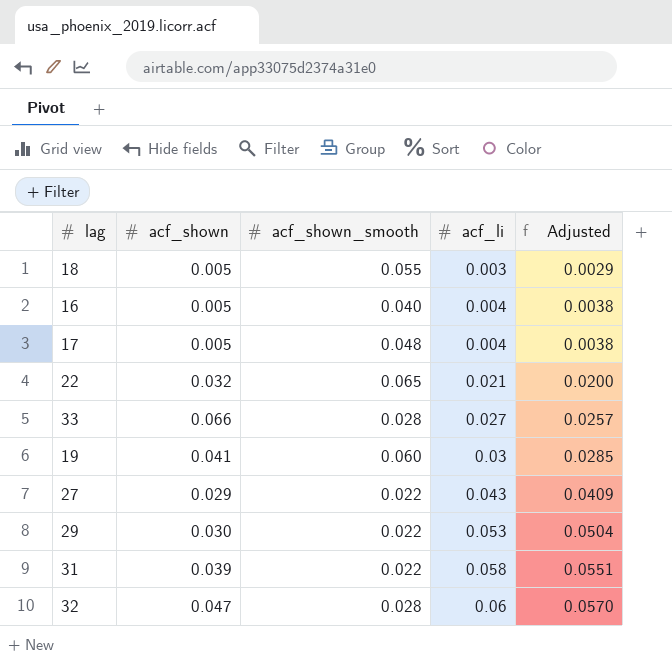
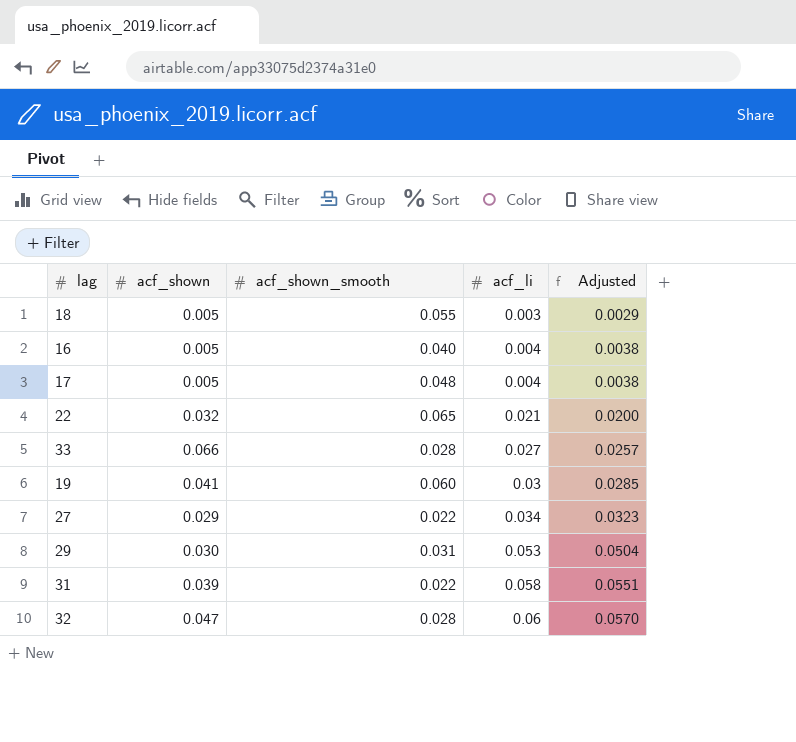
27 | acf_li: 0.043 -> 0.034
27 | Adjusted: 0.0409 -> 0.0323
29 | acf_shown_smooth: 0.022 -> 0.031

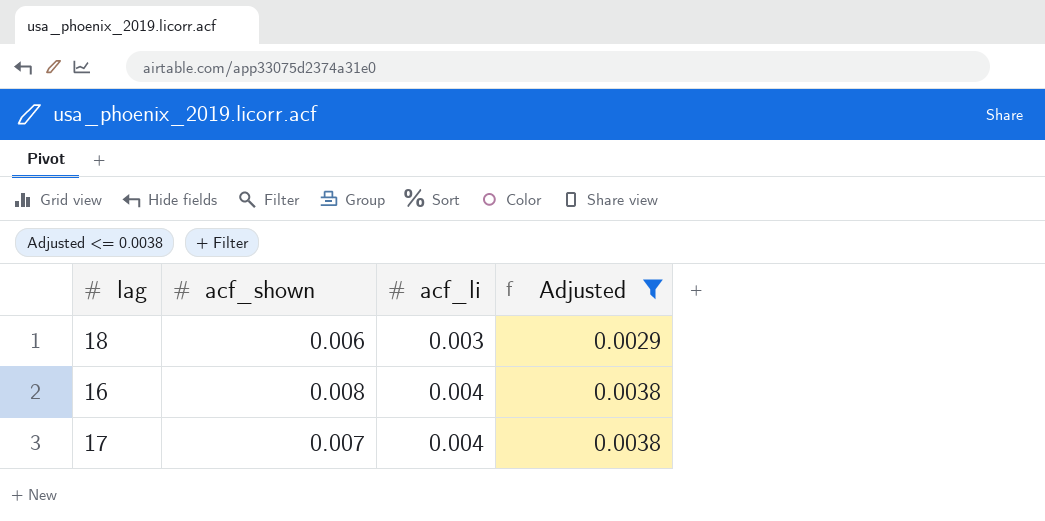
filter: none -> Adjusted <= 0.0038
column acf_shown_smooth | position: 3 -> none
18 | acf_shown: 0.005 -> 0.006
16 | acf_shown: 0.005 -> 0.008
17 | acf_shown: 0.005 -> 0.007

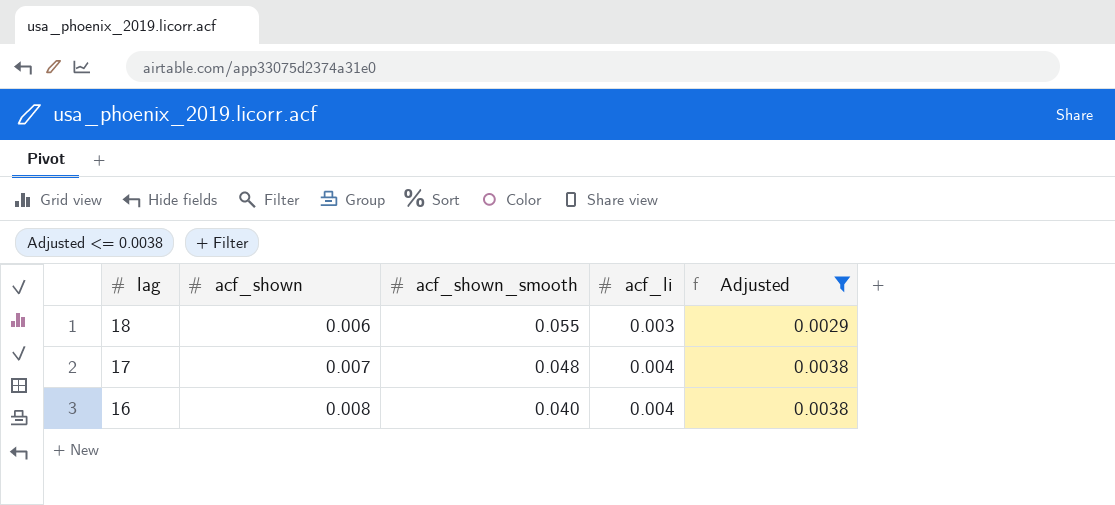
row order: acf_li ascending -> lag descending
column acf_shown_smooth | position: none -> 3

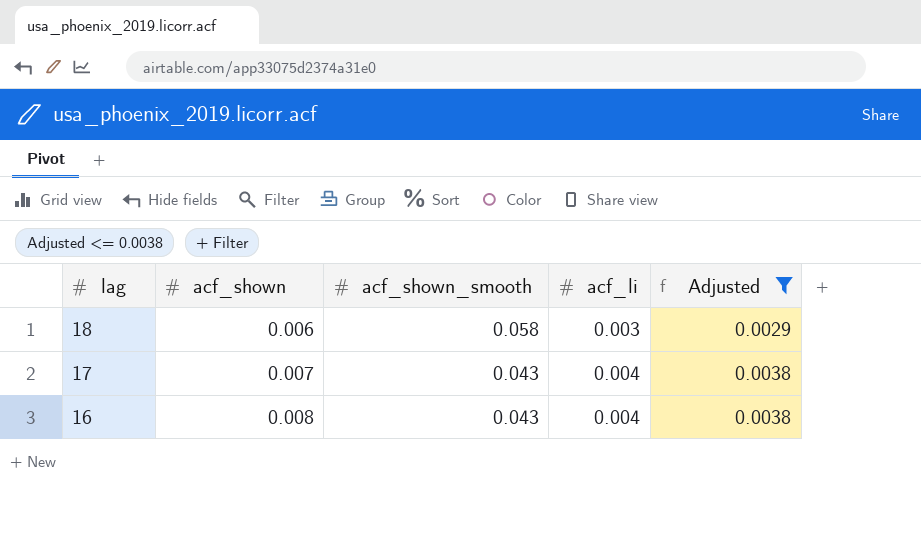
18 | acf_shown_smooth: 0.055 -> 0.058
17 | acf_shown_smooth: 0.048 -> 0.043
16 | acf_shown_smooth: 0.040 -> 0.043

